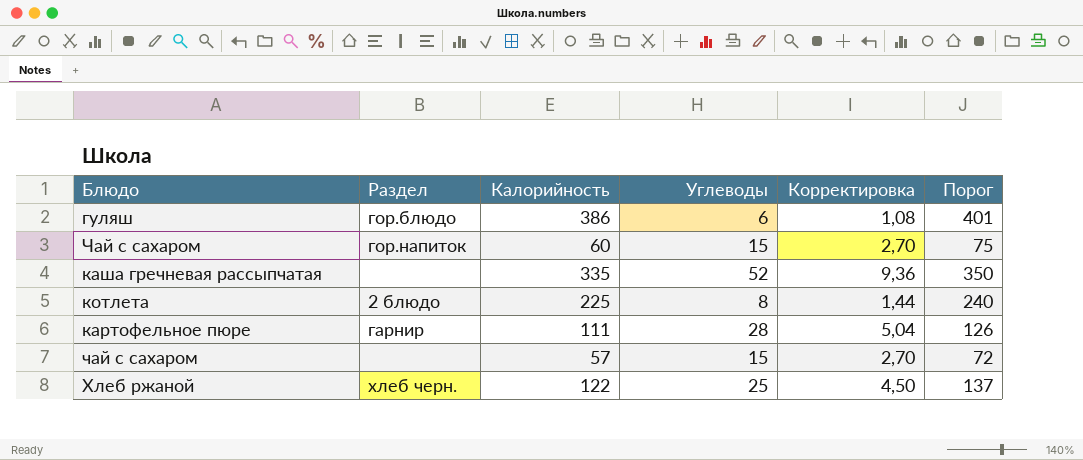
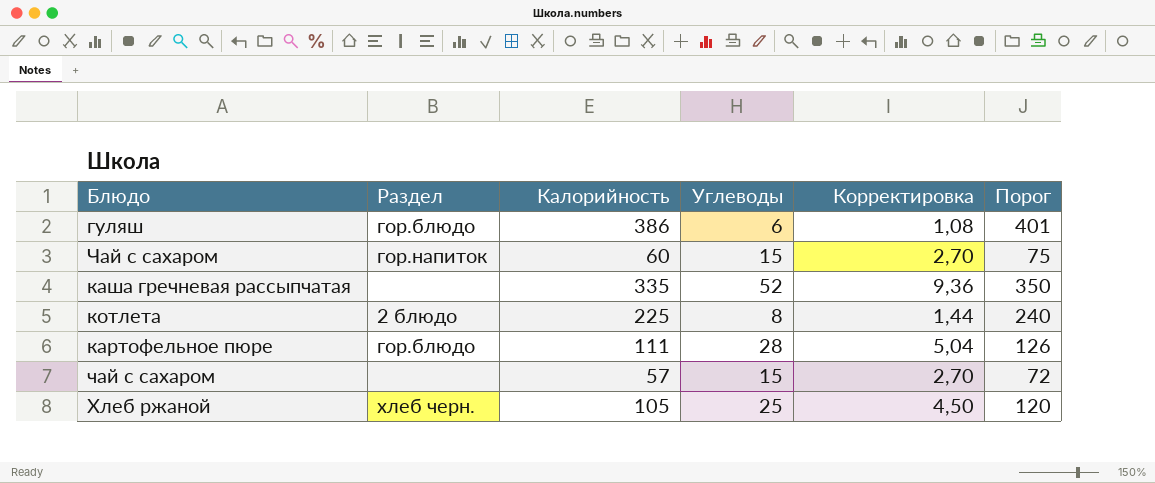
картофельное пюре | Раздел: гарнир -> гор.блюдо
Хлеб ржаной | Калорийность: 122 -> 105
Хлеб ржаной | Порог: 137 -> 120

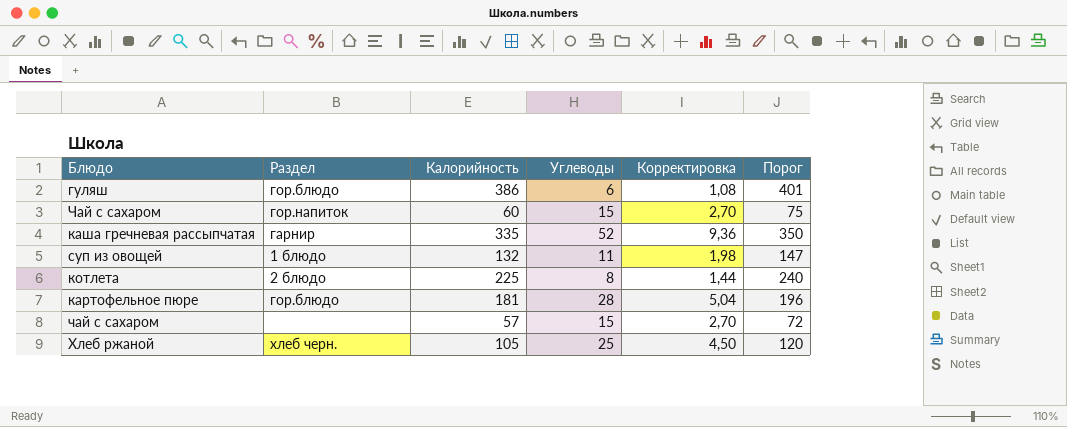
каша гречневая рассыпчатая | Раздел: none -> гарнир
row суп из овощей: none -> 1 блюдо | 132 | 11 | 1,98 | 147
картофельное пюре | Калорийность: 111 -> 181
картофельное пюре | Порог: 126 -> 196

